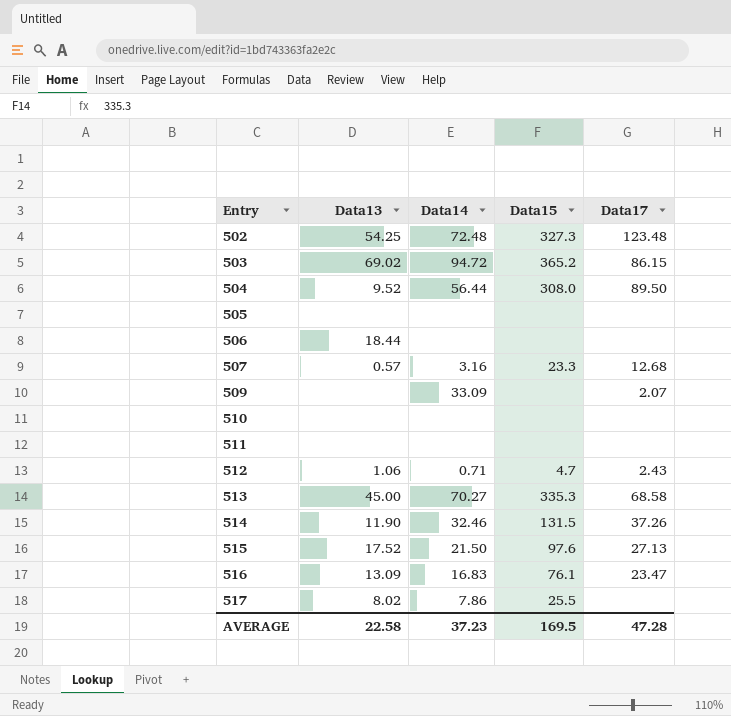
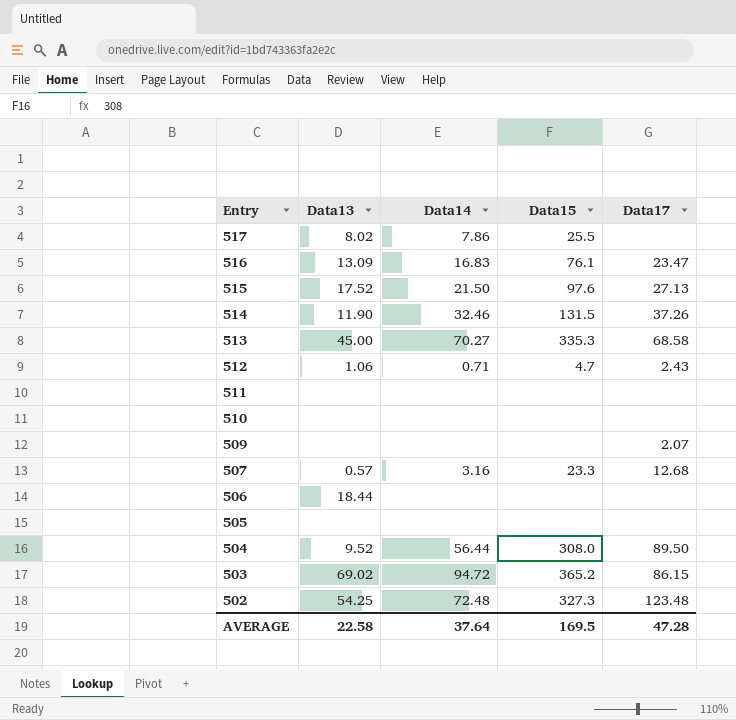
row order: Entry ascending -> Entry descending
509 | Data14: 33.09 -> none
AVERAGE | Data14: 37.23 -> 37.64

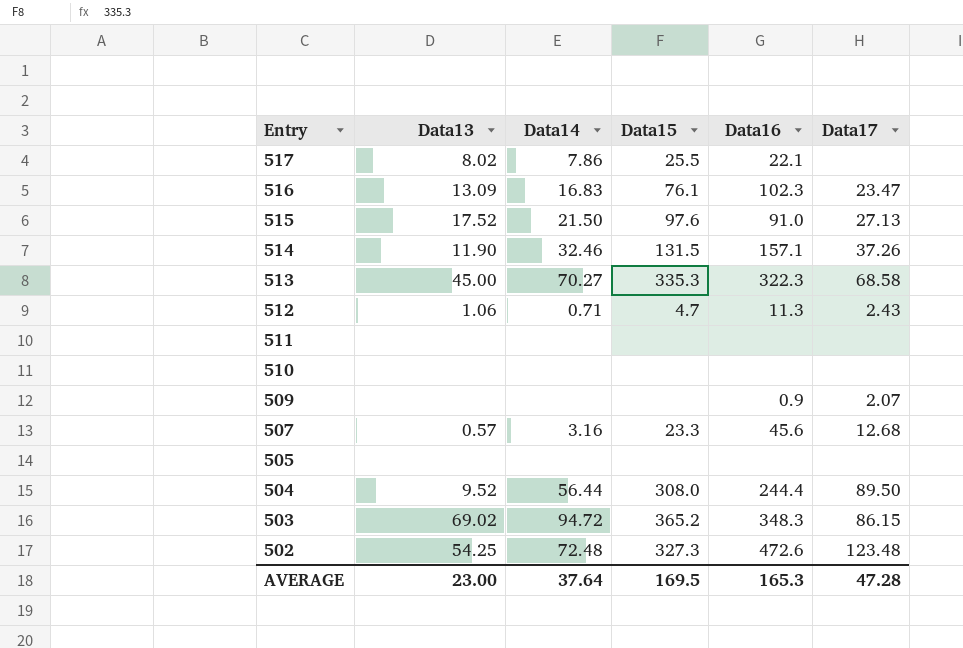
column Data16 | position: none -> 5
row 506: 18.44 | none | none | none -> none
AVERAGE | Data13: 22.58 -> 23.00

